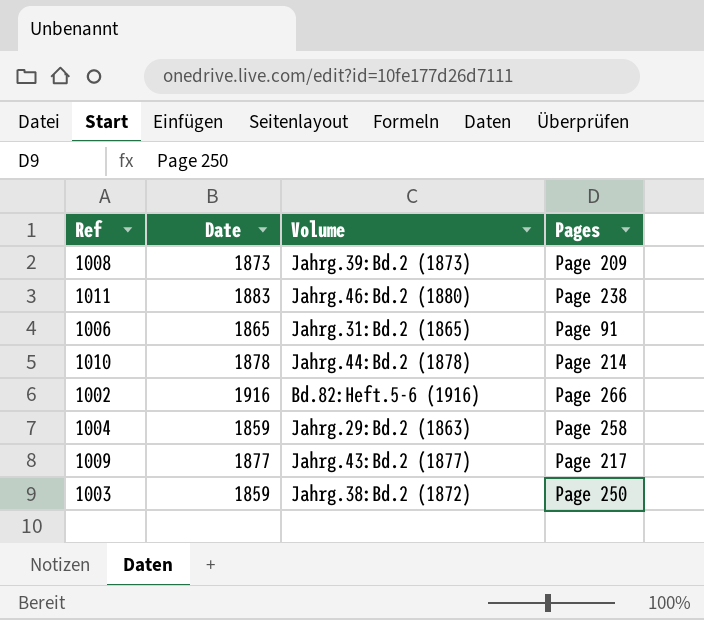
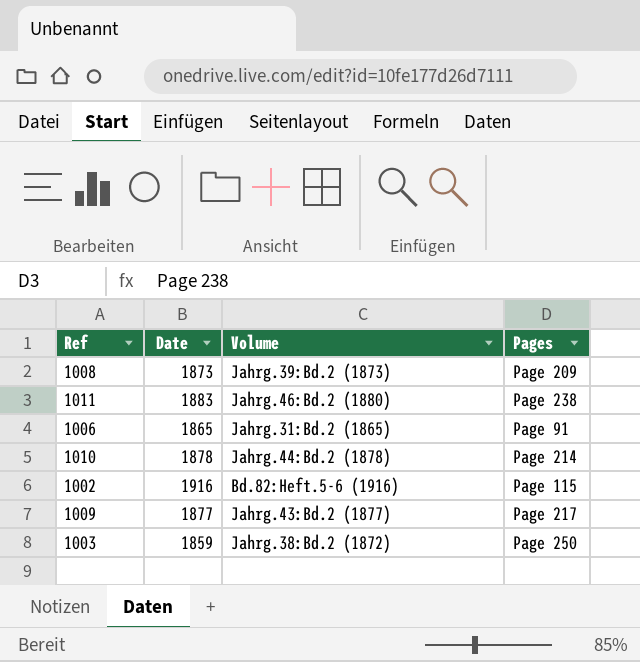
row 1004: 1859 | Jahrg.29:Bd.2 (1863) | Page 258 -> none
1002 | Pages: Page 266 -> Page 115

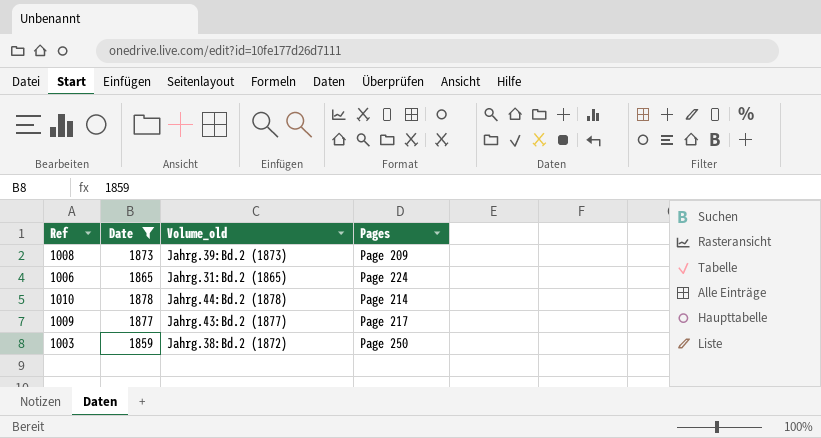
filter: none -> Date <= 1878
column name: Volume -> Volume_old
1006 | Pages: Page 91 -> Page 224

